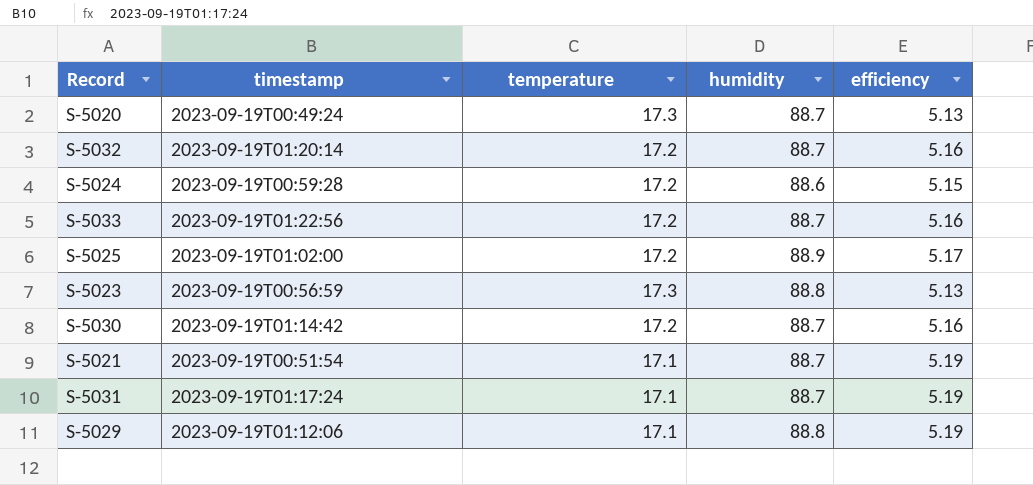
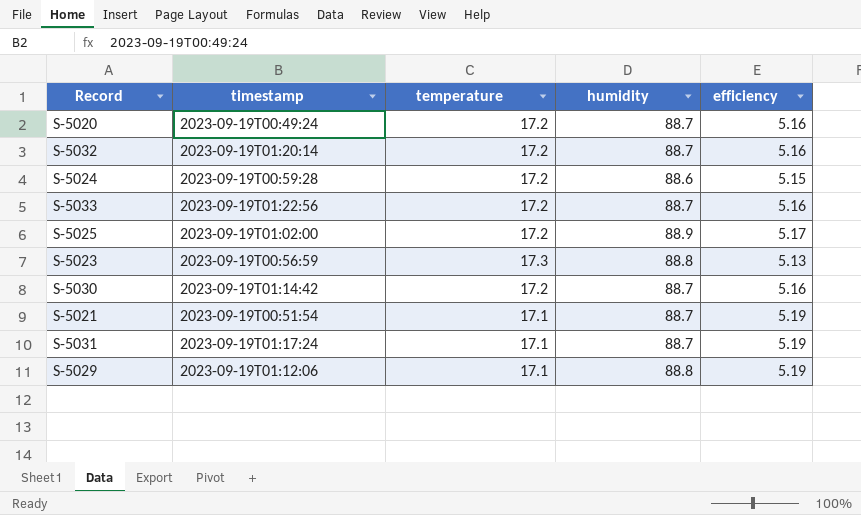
S-5020 | temperature: 17.3 -> 17.2
S-5020 | efficiency: 5.13 -> 5.16

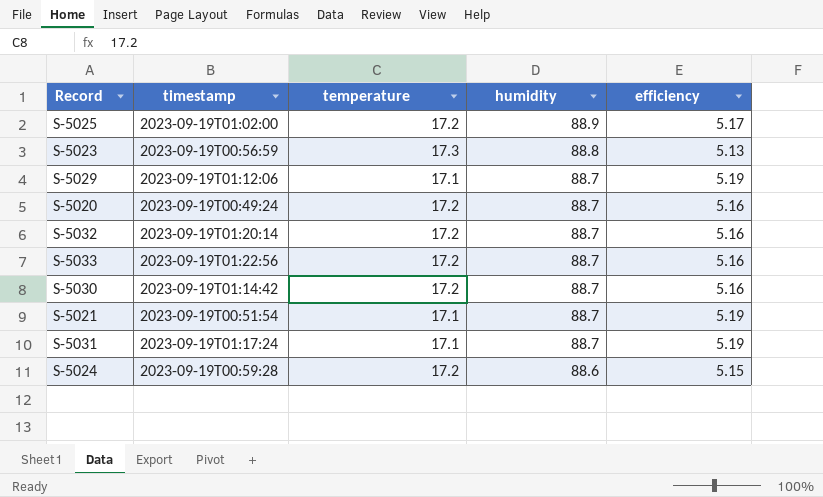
row order: none -> humidity descending
S-5029 | humidity: 88.8 -> 88.7

